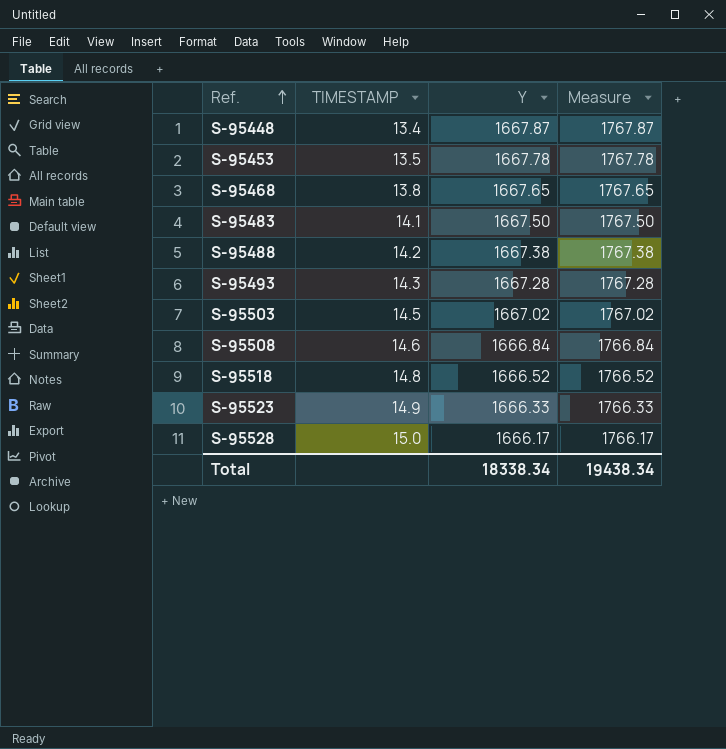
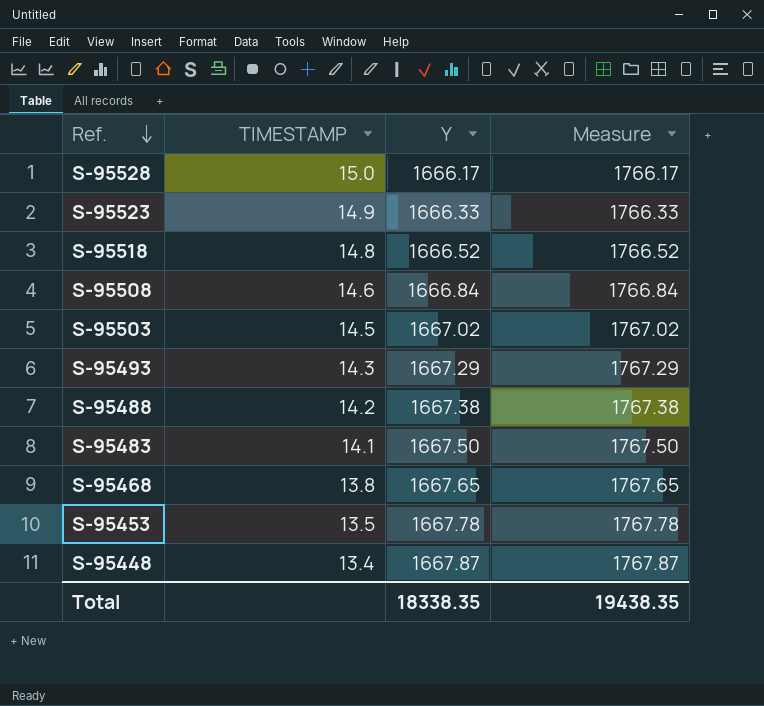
row order: Ref. ascending -> Ref. descending
S-95493 | Y: 1667.28 -> 1667.29
S-95493 | Measure: 1767.28 -> 1767.29
Total | Y: 18338.34 -> 18338.35
Total | Measure: 19438.34 -> 19438.35

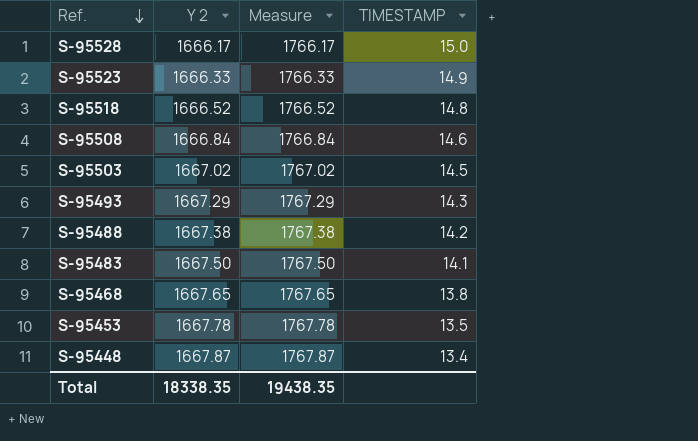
column name: Y -> Y 2
column TIMESTAMP | position: 2 -> 4

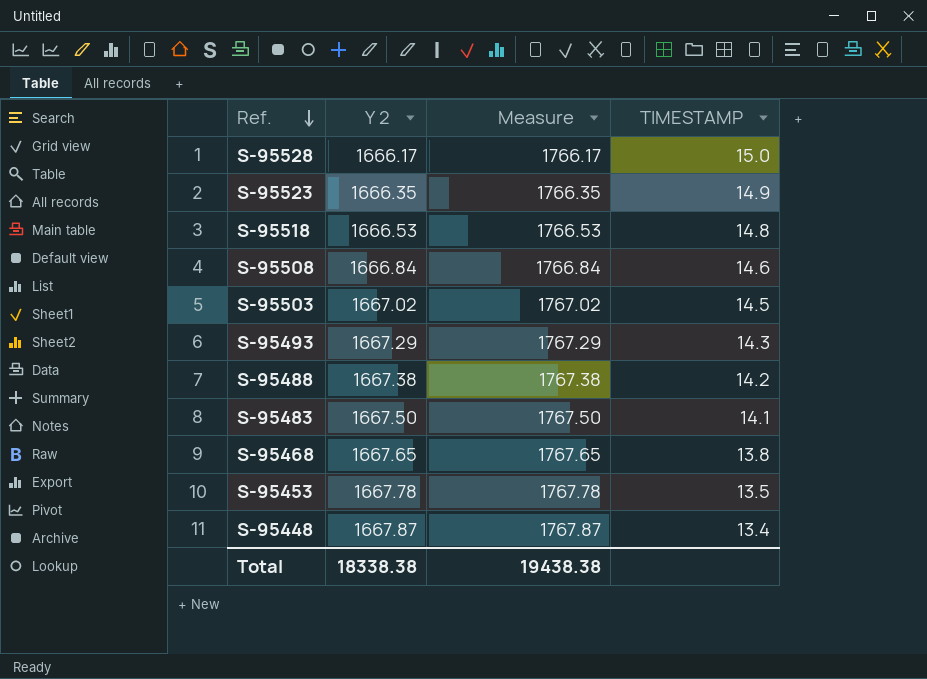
S-95523 | Y 2: 1666.33 -> 1666.35
S-95523 | Measure: 1766.33 -> 1766.35
S-95518 | Y 2: 1666.52 -> 1666.53
S-95518 | Measure: 1766.52 -> 1766.53
Total | Y 2: 18338.35 -> 18338.38
Total | Measure: 19438.35 -> 19438.38

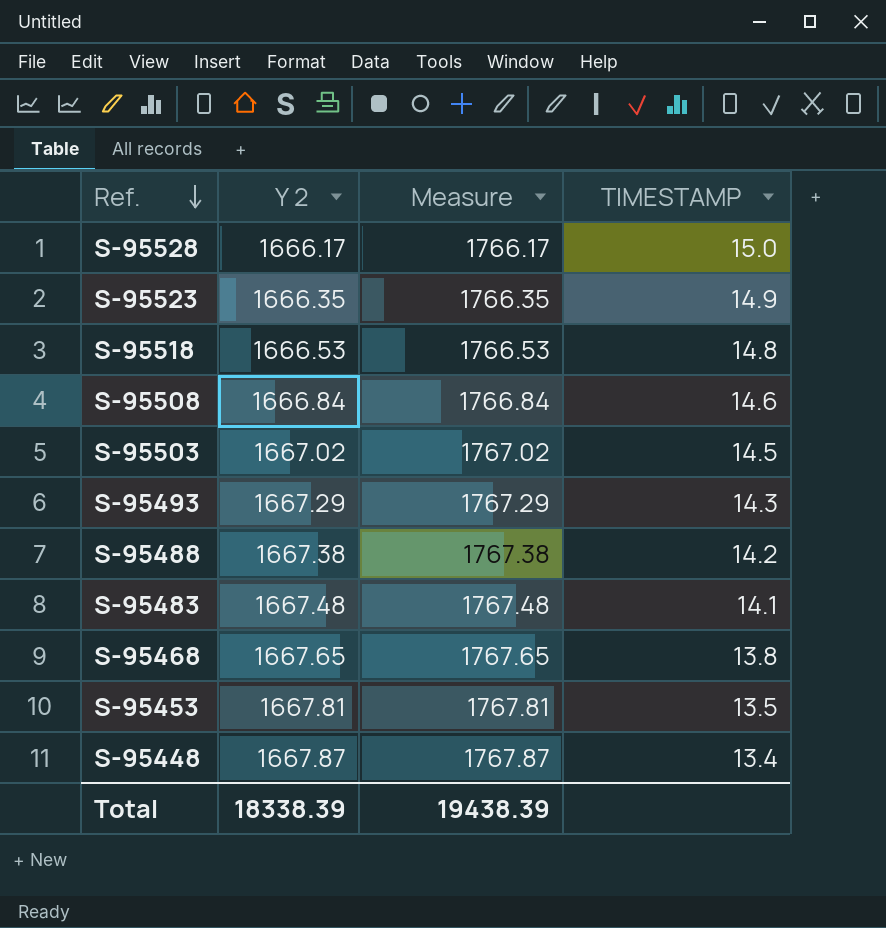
S-95483 | Y 2: 1667.50 -> 1667.48
S-95483 | Measure: 1767.50 -> 1767.48
S-95453 | Y 2: 1667.78 -> 1667.81
S-95453 | Measure: 1767.78 -> 1767.81
Total | Y 2: 18338.38 -> 18338.39
Total | Measure: 19438.38 -> 19438.39

